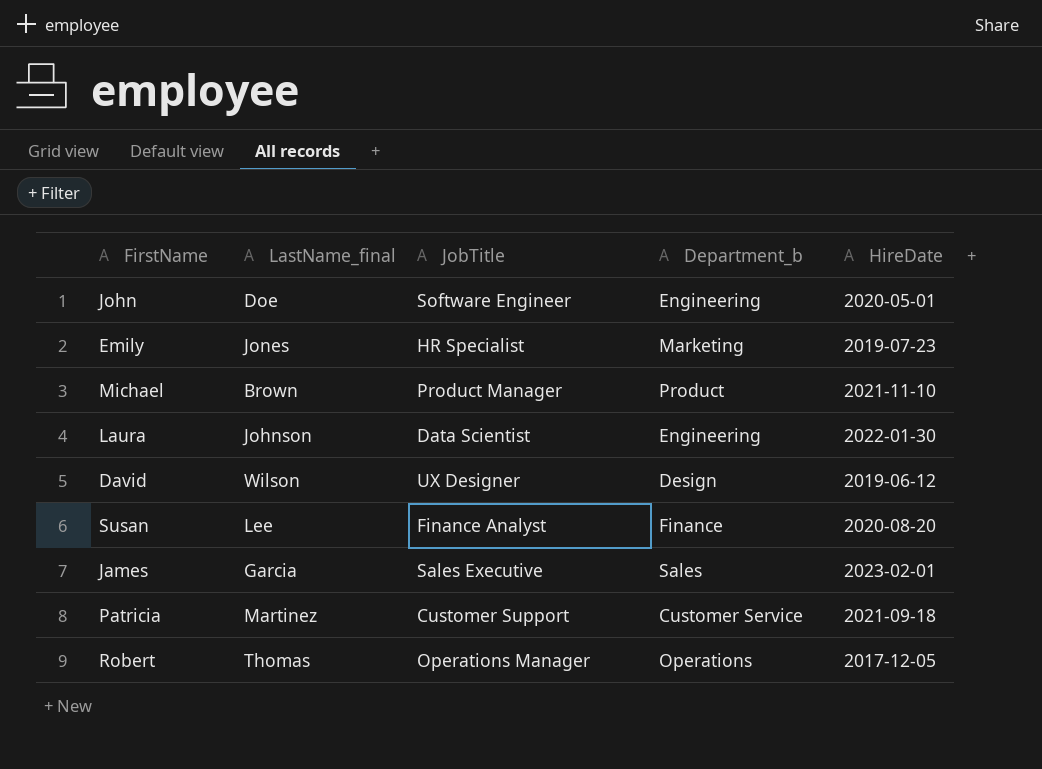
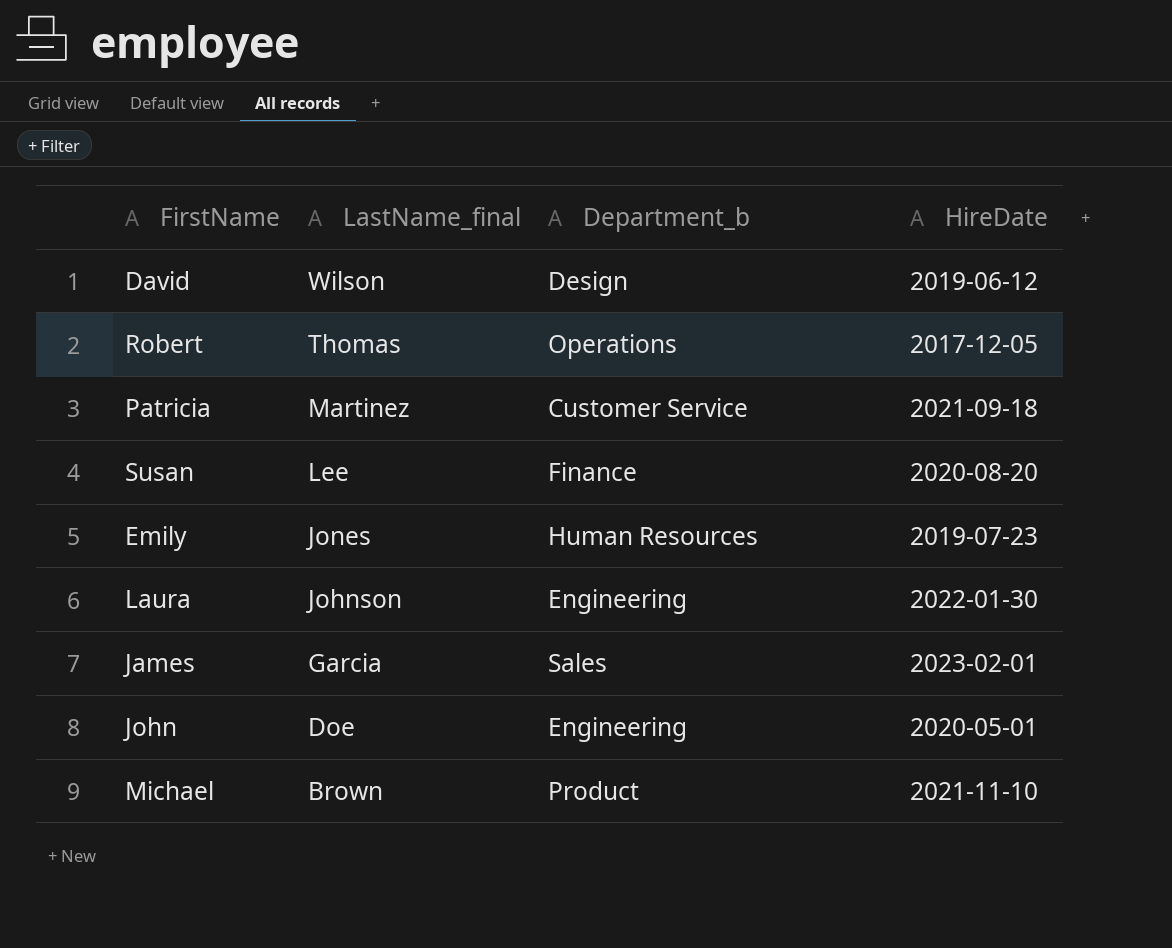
row order: none -> LastName_final descending
column JobTitle | position: 3 -> none
Emily | Department_b: Marketing -> Human Resources

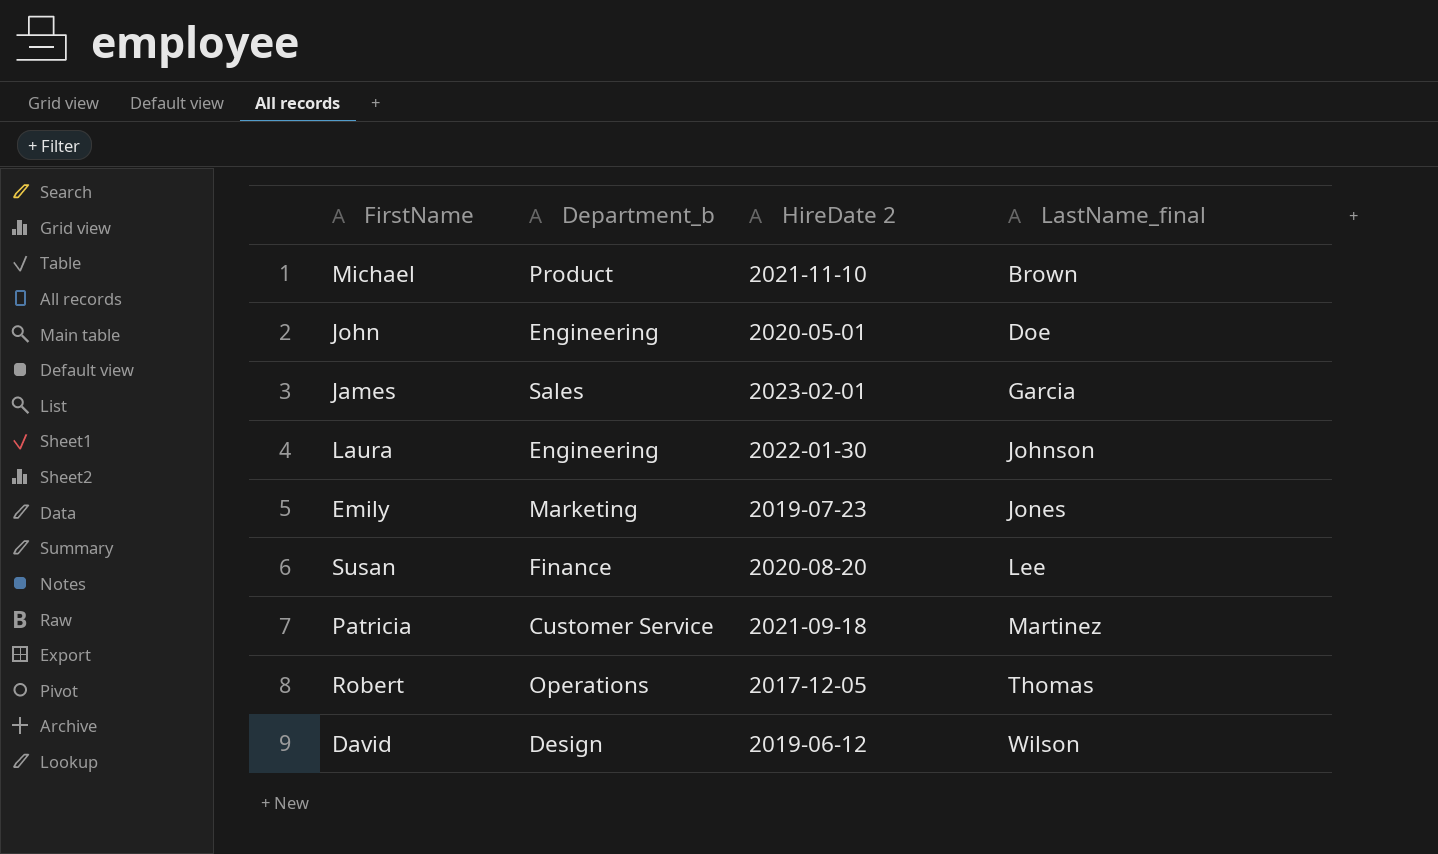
row order: LastName_final descending -> LastName_final ascending
column name: HireDate -> HireDate 2
column LastName_final | position: 2 -> 4
Emily | Department_b: Human Resources -> Marketing

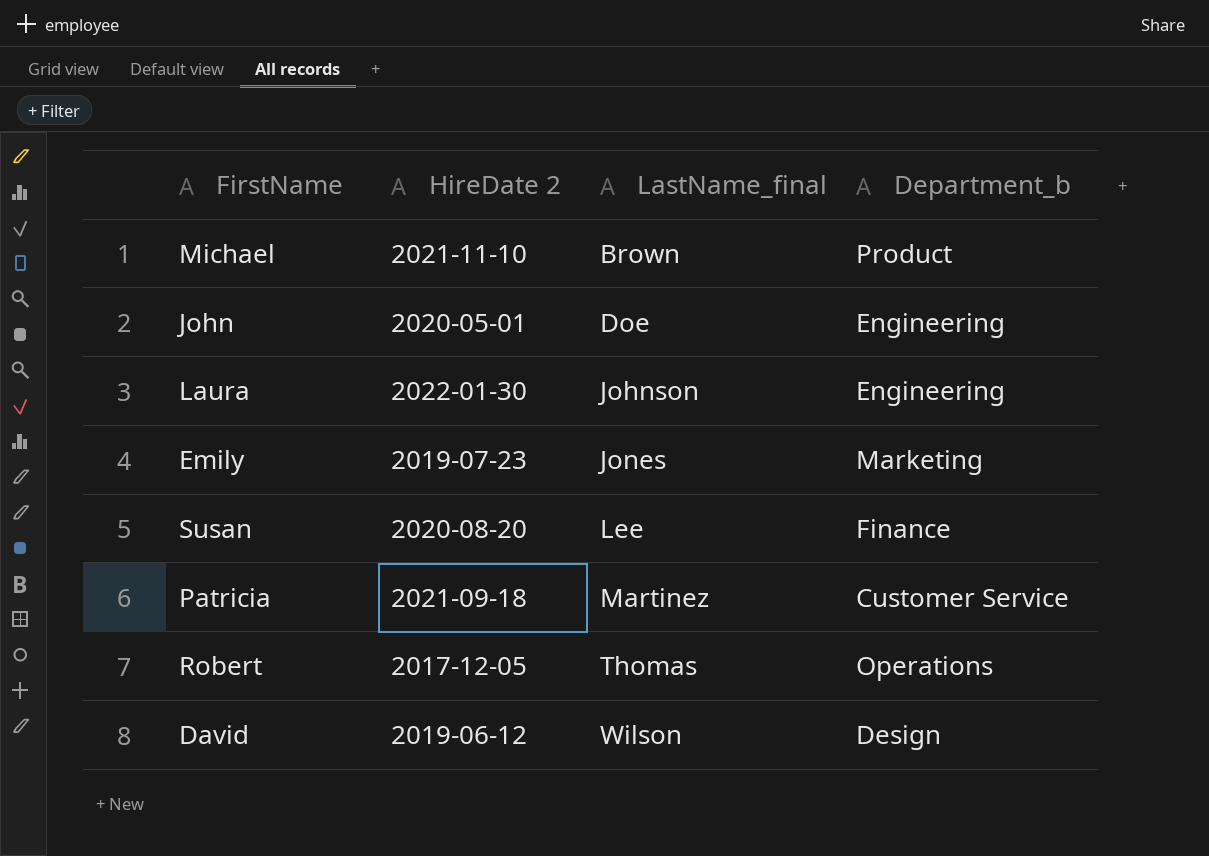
column Department_b | position: 2 -> 4
row James: Sales | 2023-02-01 | Garcia -> none

